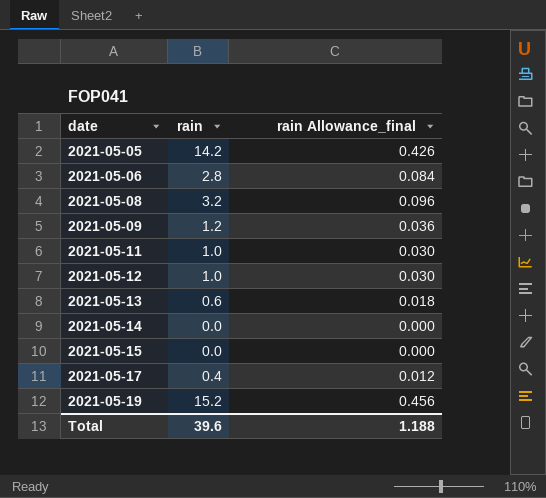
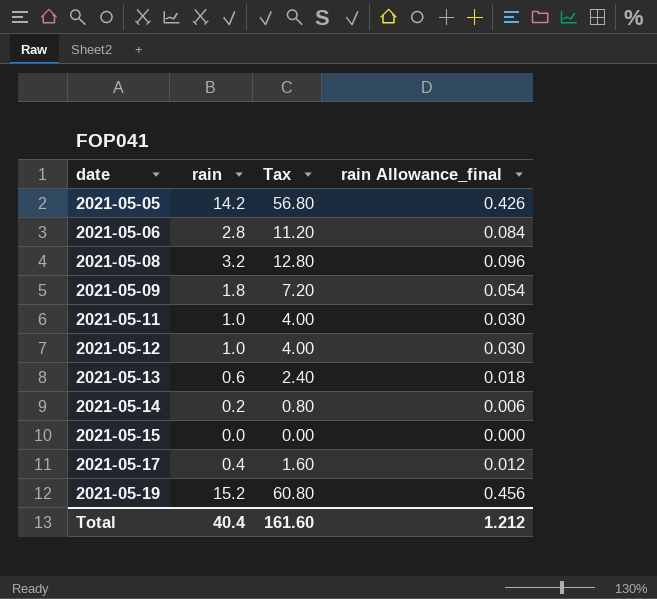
column Tax | formula: none -> [rain] * 4
2021-05-09 | rain: 1.2 -> 1.8
2021-05-09 | rain Allowance_final: 0.036 -> 0.054
2021-05-14 | rain: 0.0 -> 0.2
2021-05-14 | rain Allowance_final: 0.000 -> 0.006
Total | rain: 39.6 -> 40.4
Total | rain Allowance_final: 1.188 -> 1.212

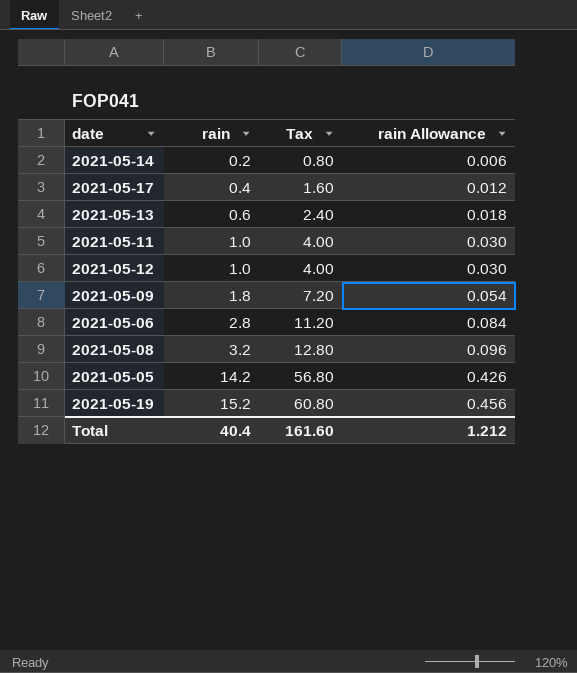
row order: date ascending -> rain ascending
column name: rain Allowance_final -> rain Allowance
row 2021-05-15: 0.0 | 0.00 | 0.000 -> none

